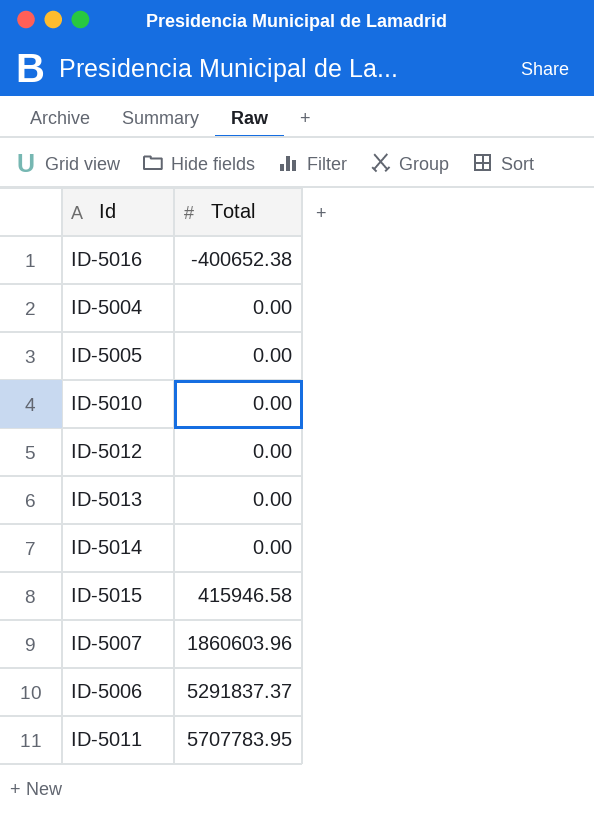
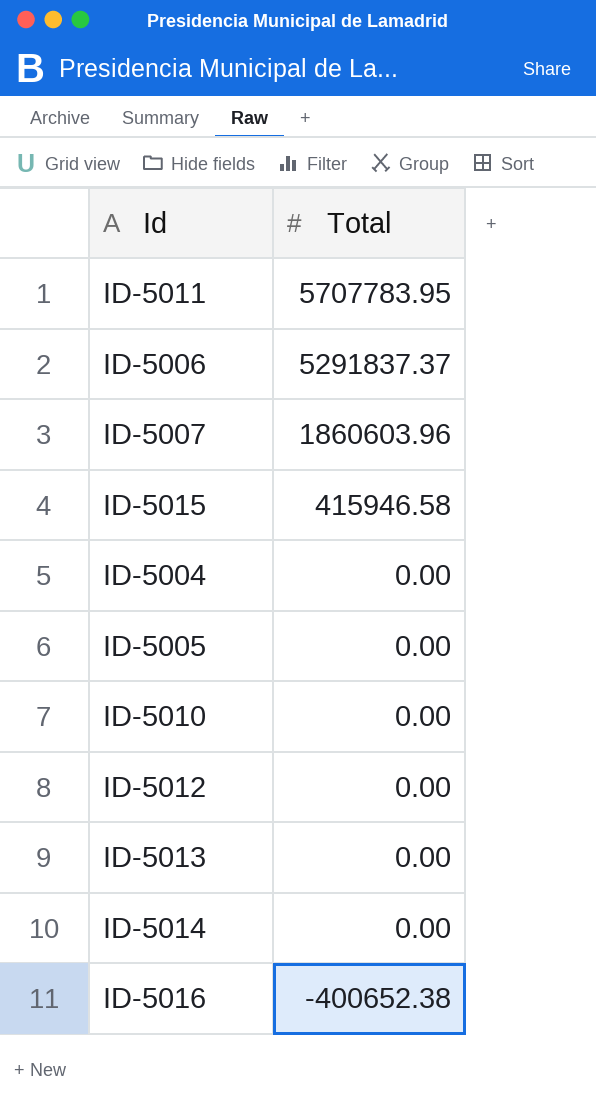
row order: Total ascending -> Total descending

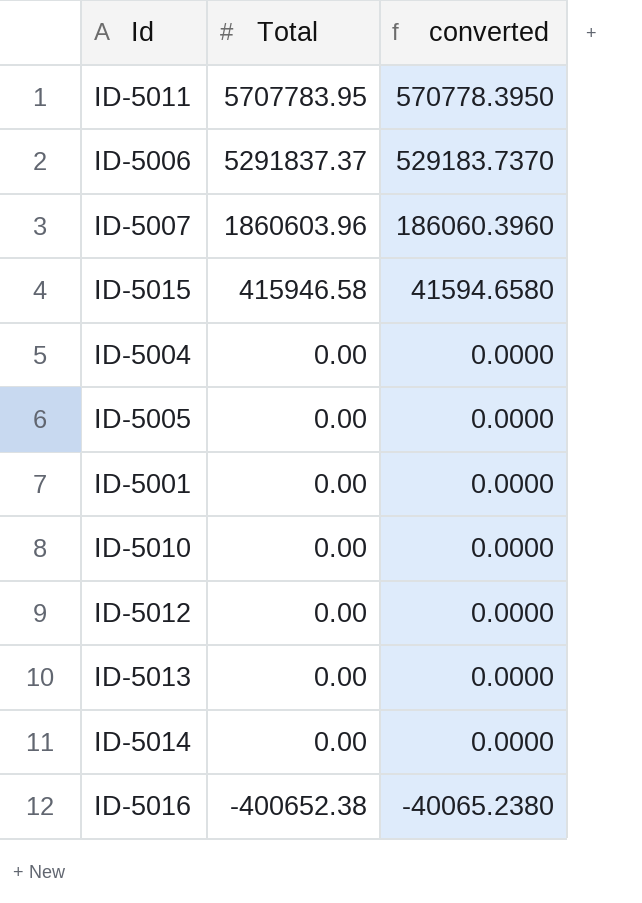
column converted | formula: none -> [Total] * 0.1
row ID-5001: none -> 0.00 | 0.0000

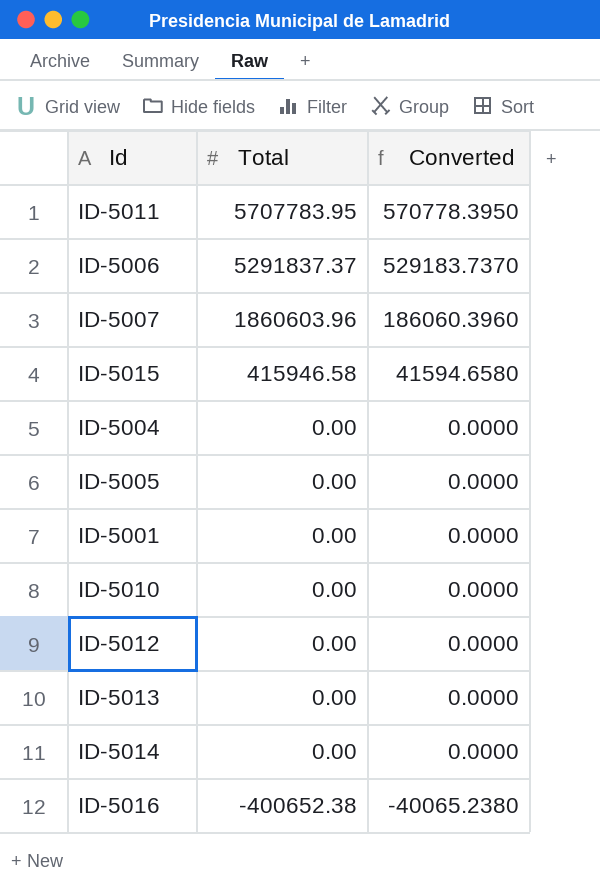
column name: converted -> Converted

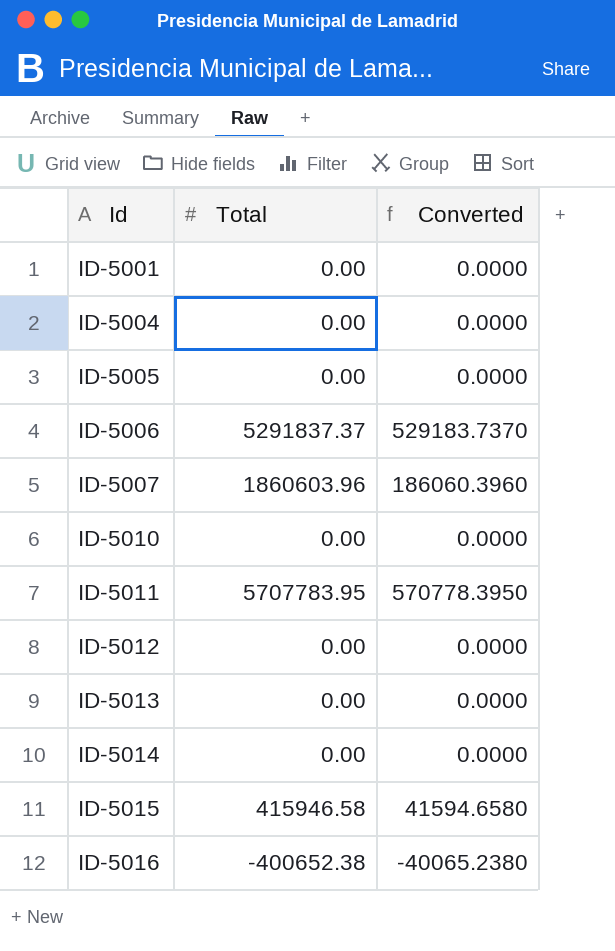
row order: Total descending -> Id ascending

